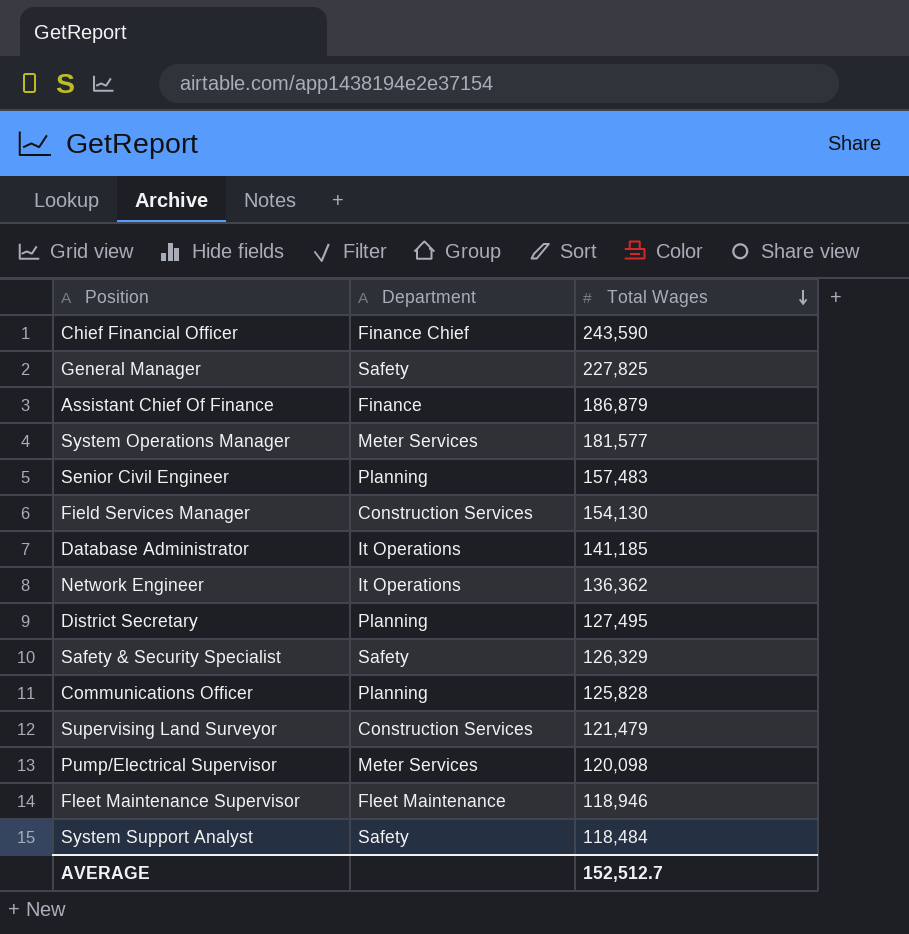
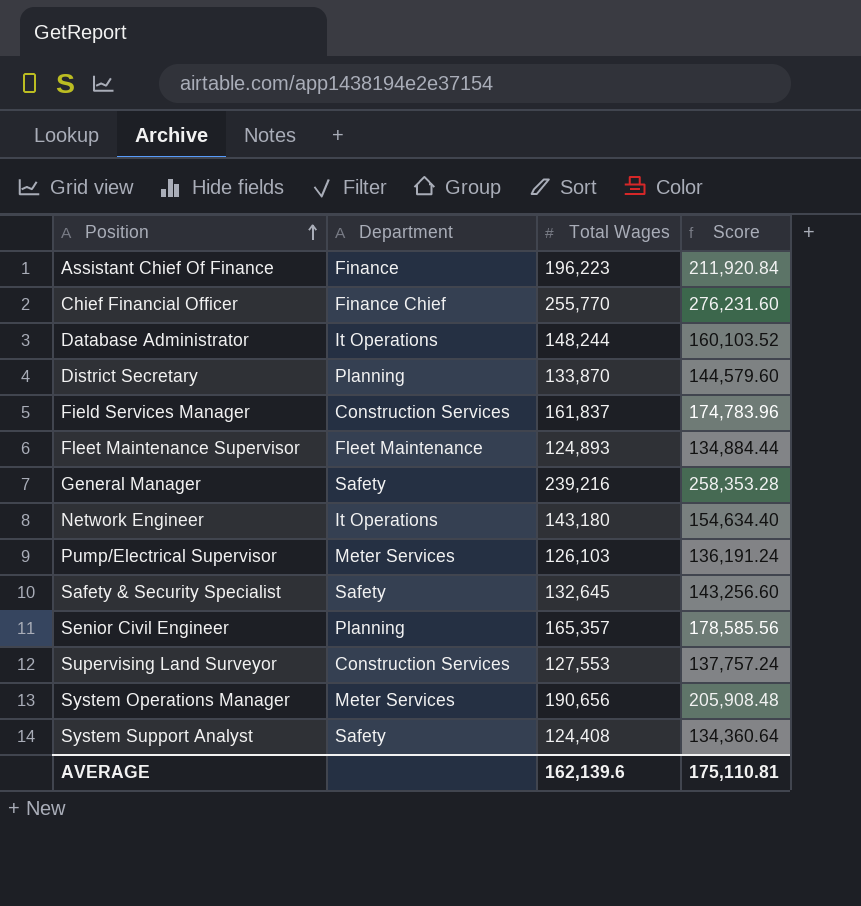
row order: Total Wages descending -> Position ascending
column Score | formula: none -> [Total Wages] * 1.08
row Communications Officer: Planning | 125,828 -> none
Assistant Chief Of Finance | Total Wages: 186,879 -> 196,223
Chief Financial Officer | Total Wages: 243,590 -> 255,770
Database Administrator | Total Wages: 141,185 -> 148,244
District Secretary | Total Wages: 127,495 -> 133,870
Field Services Manager | Total Wages: 154,130 -> 161,837
Fleet Maintenance Supervisor | Total Wages: 118,946 -> 124,893
General Manager | Total Wages: 227,825 -> 239,216
Network Engineer | Total Wages: 136,362 -> 143,180
Pump/Electrical Supervisor | Total Wages: 120,098 -> 126,103
Safety & Security Specialist | Total Wages: 126,329 -> 132,645
Senior Civil Engineer | Total Wages: 157,483 -> 165,357
Supervising Land Surveyor | Total Wages: 121,479 -> 127,553
System Operations Manager | Total Wages: 181,577 -> 190,656
System Support Analyst | Total Wages: 118,484 -> 124,408
AVERAGE | Total Wages: 152,512.7 -> 162,139.6

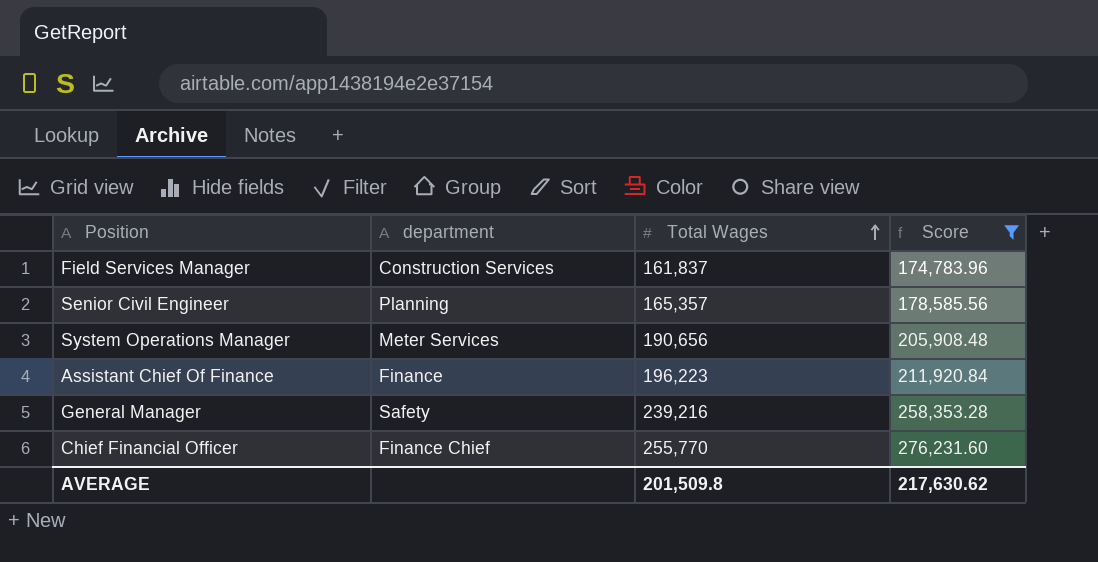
filter: none -> Score >= 174,783.96
row order: Position ascending -> Total Wages ascending
column name: Department -> department
AVERAGE | Total Wages: 162,139.6 -> 201,509.8
AVERAGE | Score: 175,110.81 -> 217,630.62

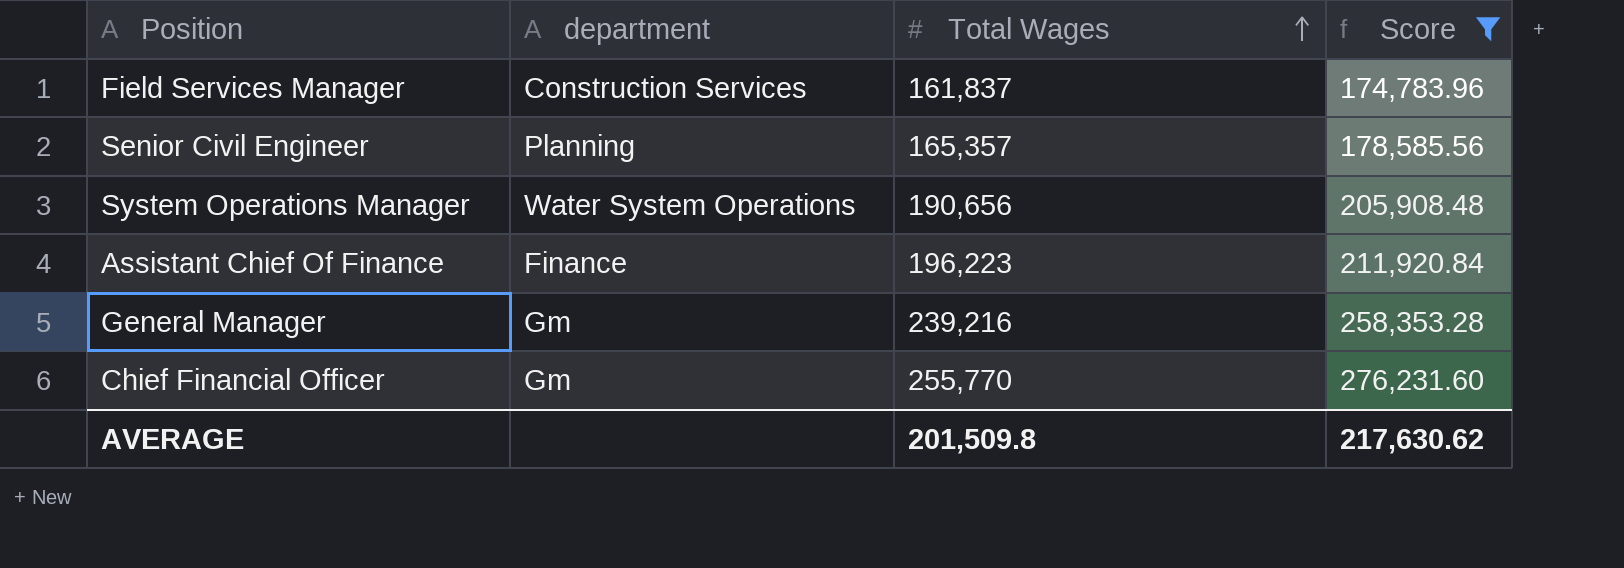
System Operations Manager | department: Meter Services -> Water System Operations
General Manager | department: Safety -> Gm
Chief Financial Officer | department: Finance Chief -> Gm

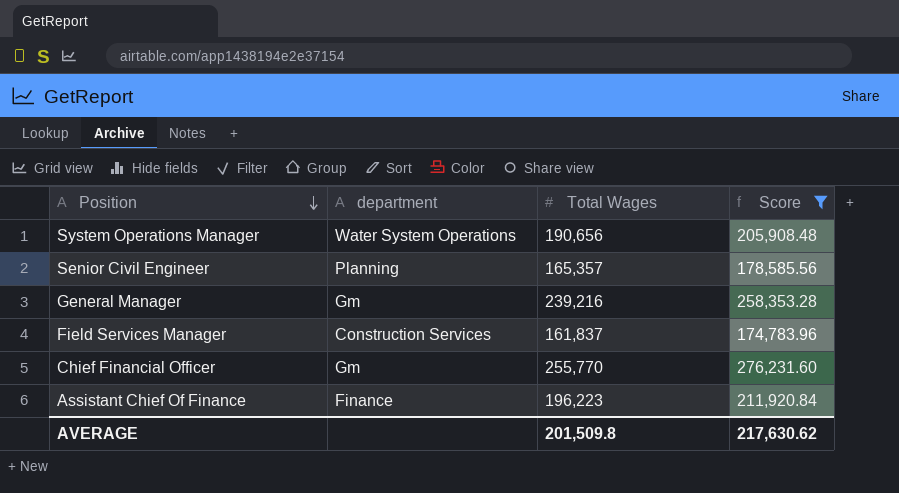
row order: Total Wages ascending -> Position descending

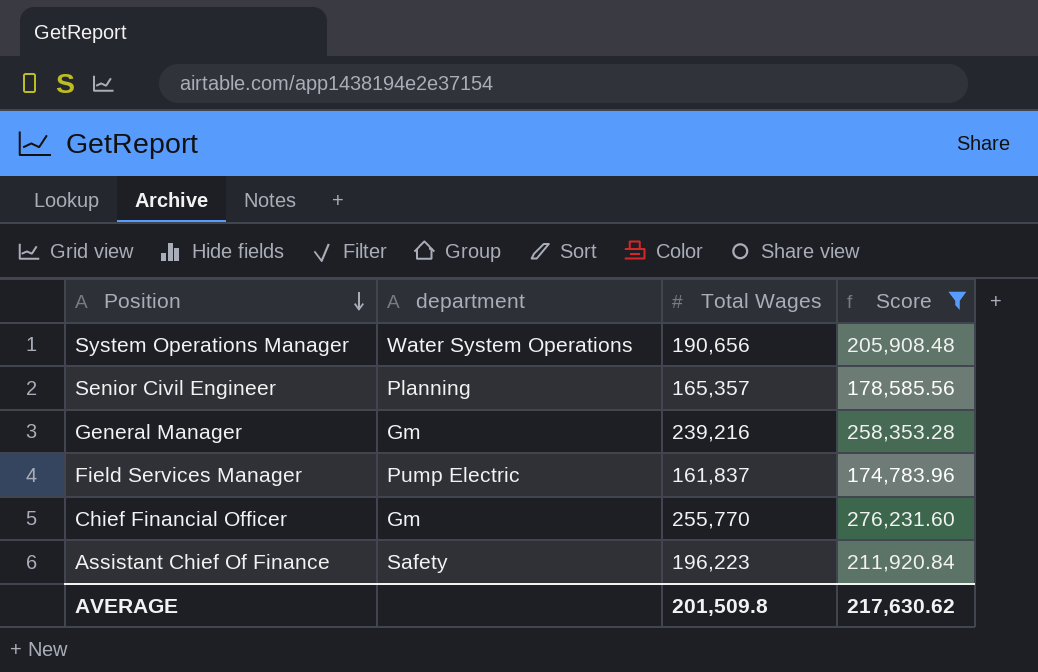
Field Services Manager | department: Construction Services -> Pump Electric
Assistant Chief Of Finance | department: Finance -> Safety

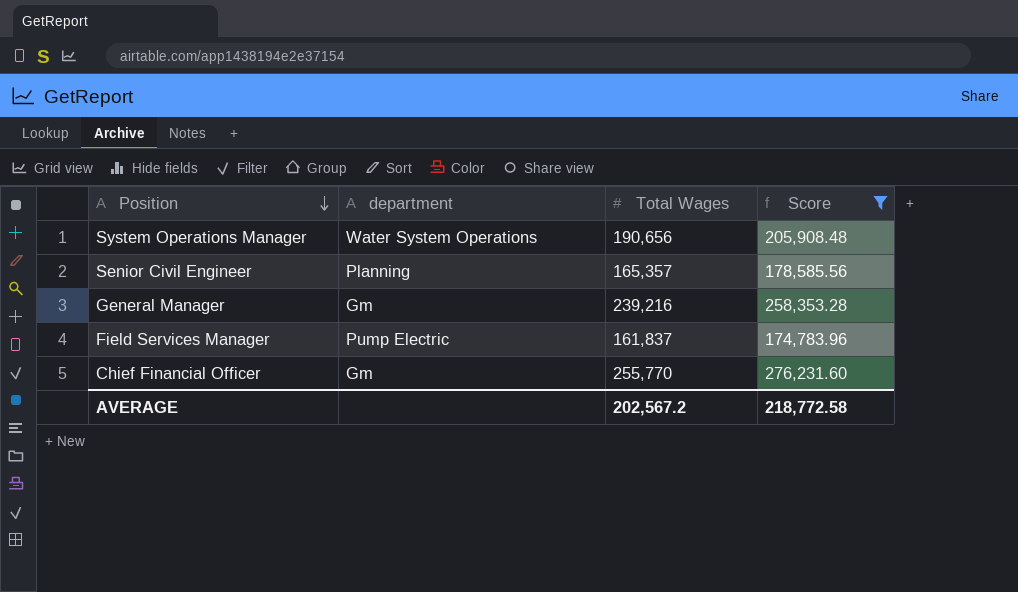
row Assistant Chief Of Finance: Safety | 196,223 | 211,920.84 -> none
AVERAGE | Total Wages: 201,509.8 -> 202,567.2
AVERAGE | Score: 217,630.62 -> 218,772.58

